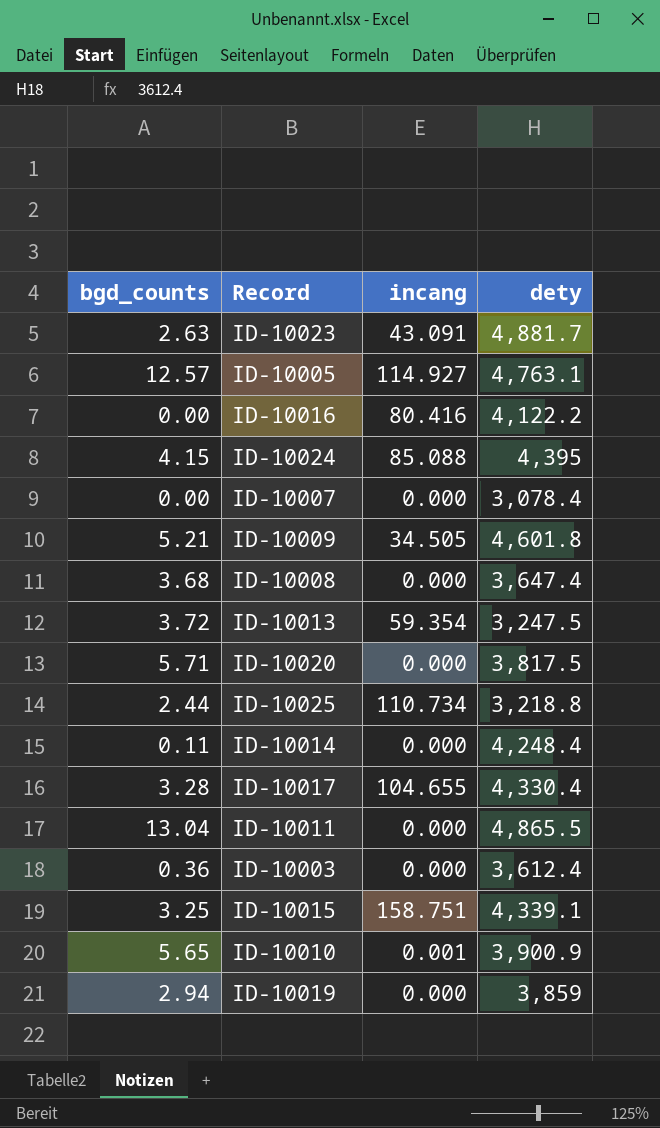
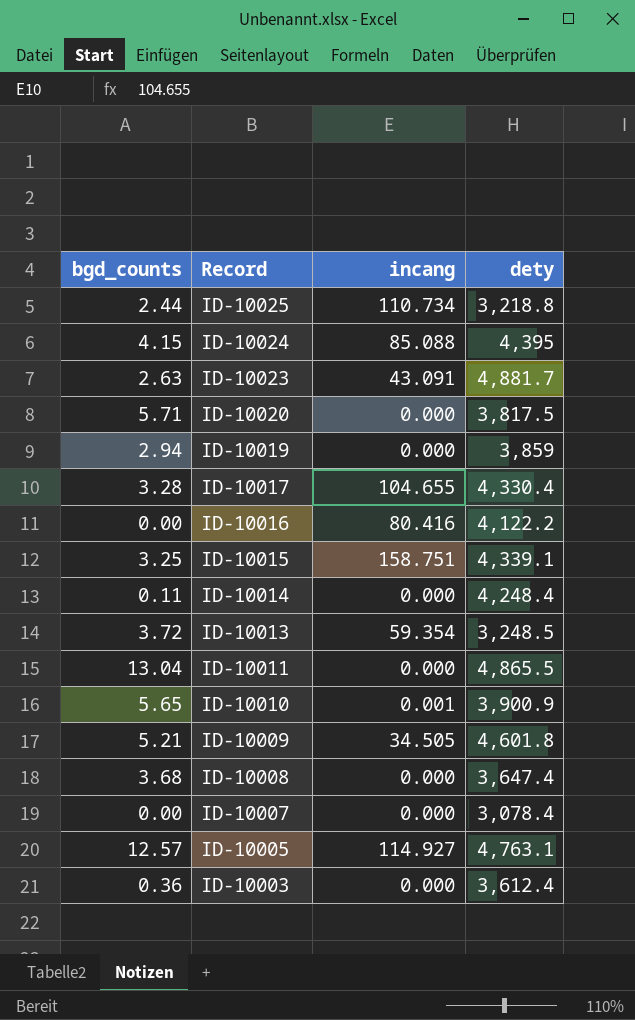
row order: none -> Record descending
ID-10013 | dety: 3,247.5 -> 3,248.5

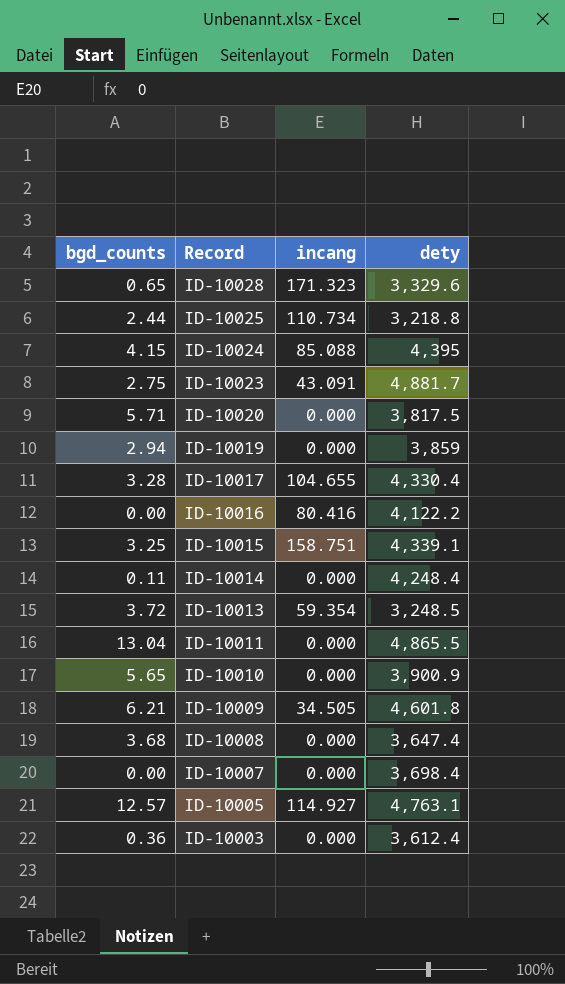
row ID-10028: none -> 0.65 | 171.323 | 3,329.6
ID-10023 | bgd_counts: 2.63 -> 2.75
ID-10010 | incang: 0.001 -> 0.000
ID-10009 | bgd_counts: 5.21 -> 6.21
ID-10007 | dety: 3,078.4 -> 3,698.4

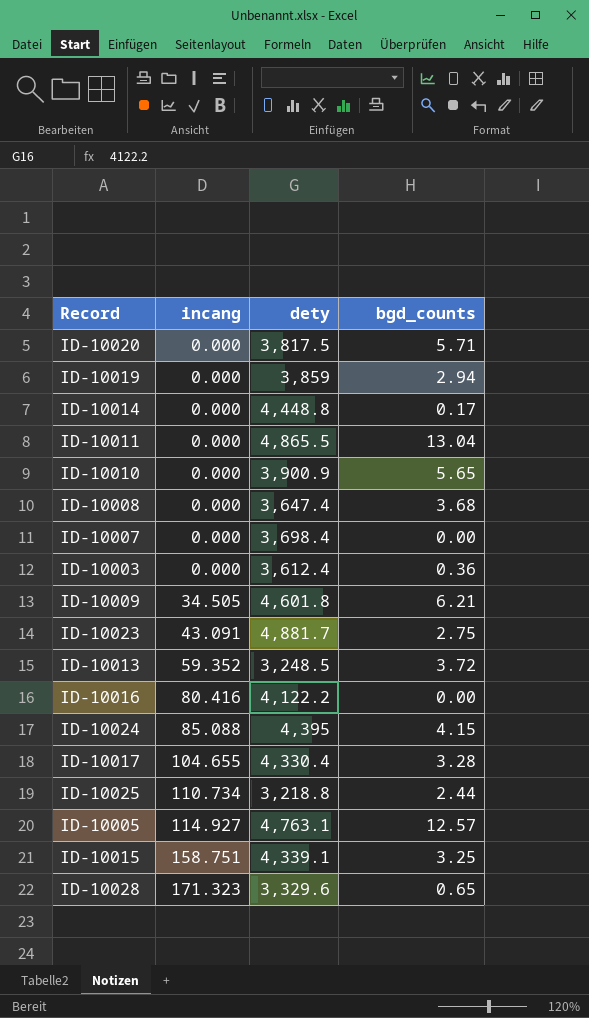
row order: Record descending -> incang ascending
column bgd_counts | position: 1 -> 4
ID-10014 | dety: 4,248.4 -> 4,448.8
ID-10014 | bgd_counts: 0.11 -> 0.17
ID-10013 | incang: 59.354 -> 59.352

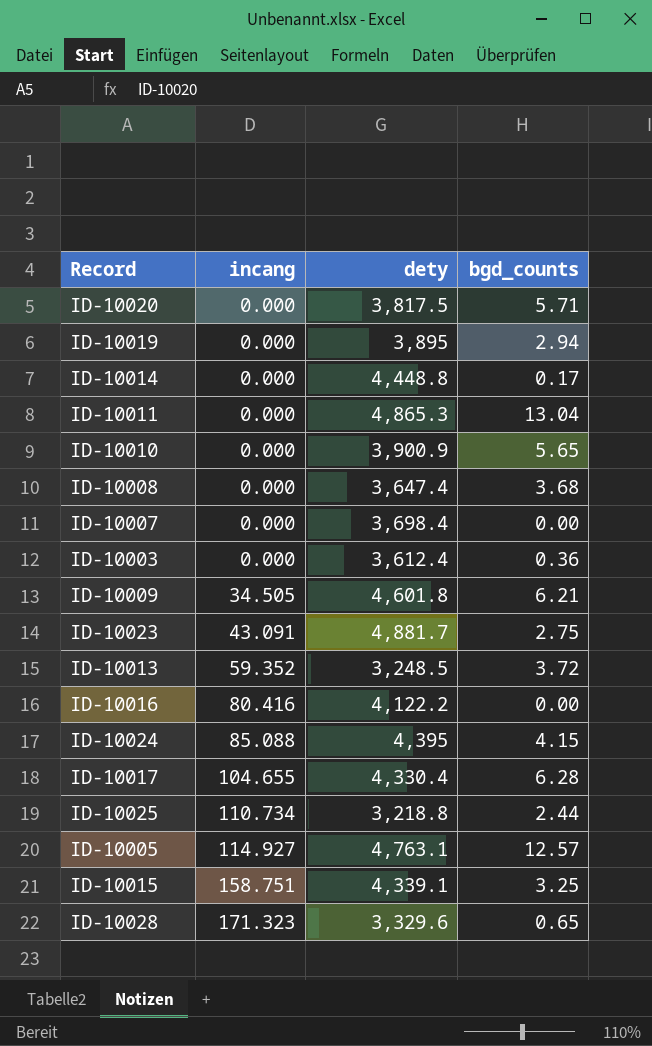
ID-10019 | dety: 3,859 -> 3,895
ID-10011 | dety: 4,865.5 -> 4,865.3
ID-10017 | bgd_counts: 3.28 -> 6.28

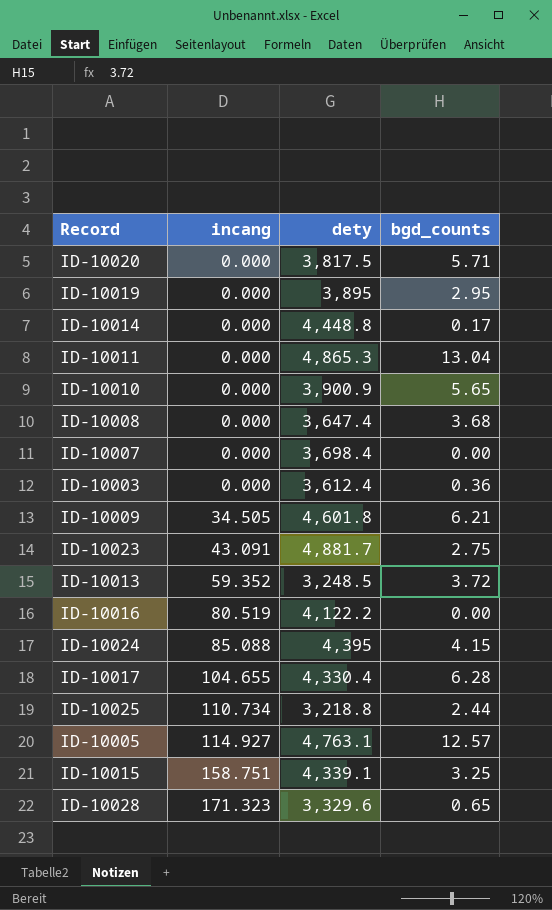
ID-10019 | bgd_counts: 2.94 -> 2.95
ID-10016 | incang: 80.416 -> 80.519

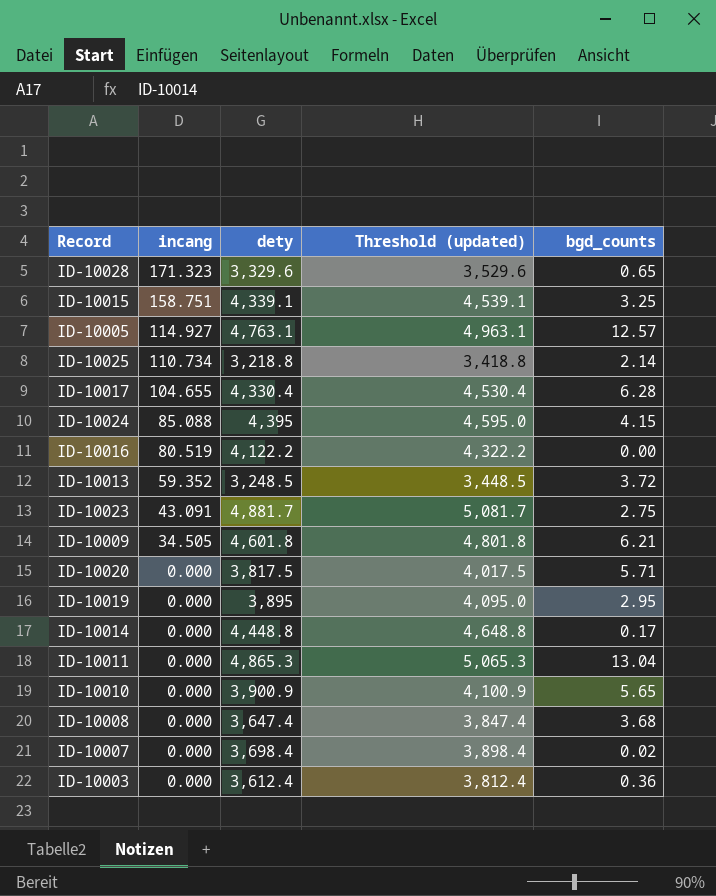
row order: incang ascending -> incang descending
column Threshold (updated) | formula: none -> [dety] + 200
ID-10025 | bgd_counts: 2.44 -> 2.14
ID-10007 | bgd_counts: 0.00 -> 0.02

